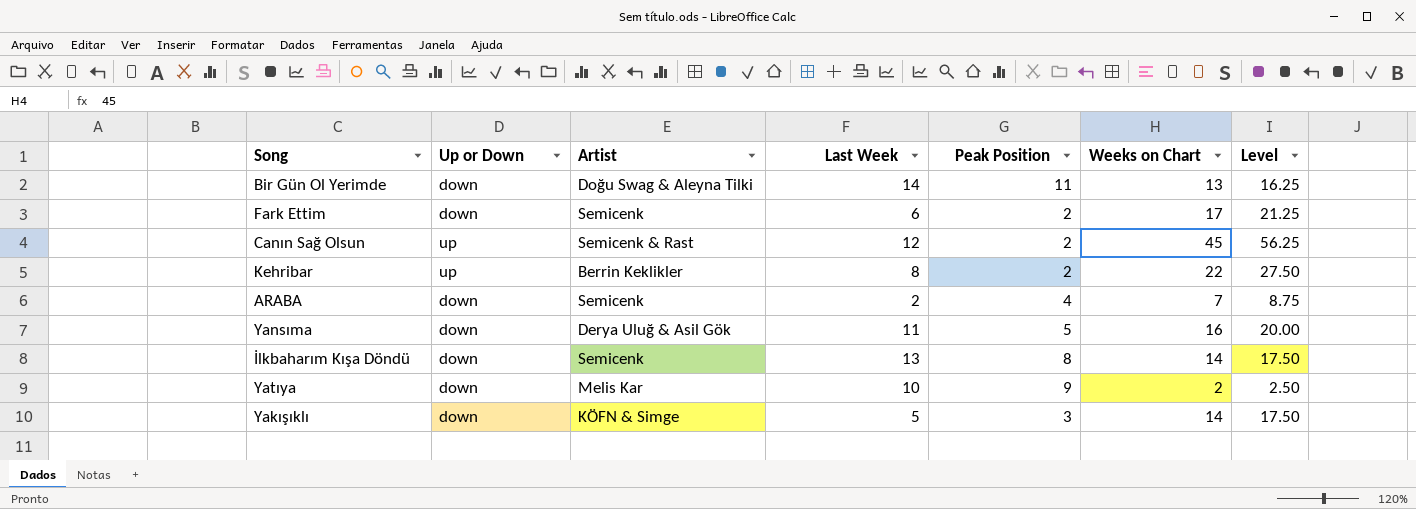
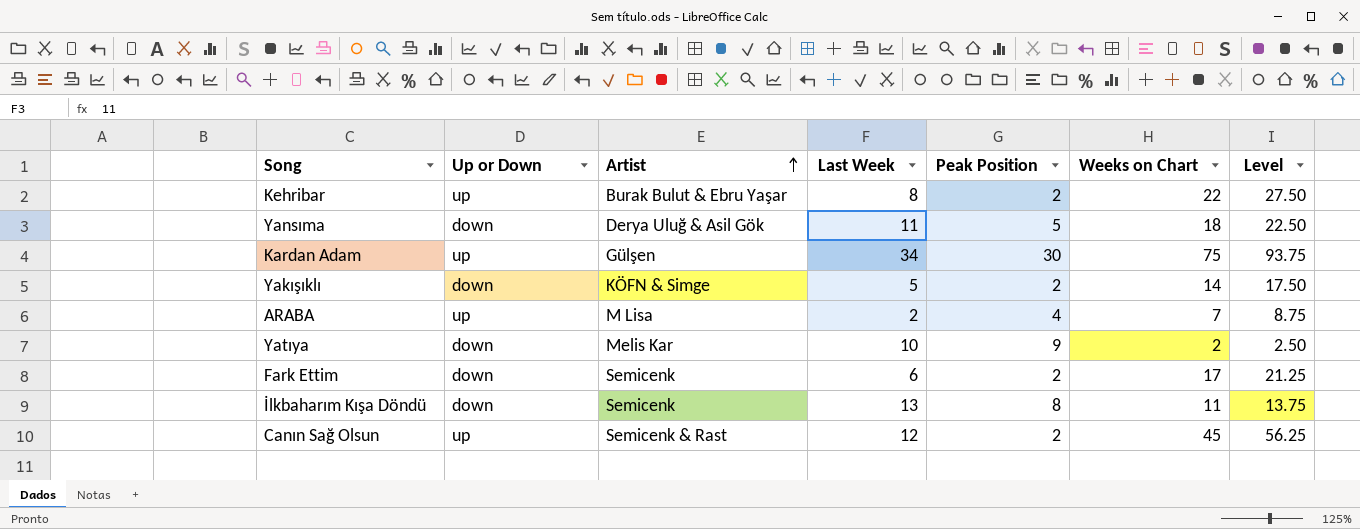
row order: none -> Artist ascending
row Bir Gün Ol Yerimde: down | Doğu Swag & Aleyna Tilki | 14 | 11 | 13 | 16.25 -> none
Kehribar | Artist: Berrin Keklikler -> Burak Bulut & Ebru Yaşar
Yansıma | Weeks on Chart: 16 -> 18
Yansıma | Level: 20.00 -> 22.50
row Kardan Adam: none -> up | Gülşen | 34 | 30 | 75 | 93.75
Yakışıklı | Peak Position: 3 -> 2
ARABA | Up or Down: down -> up
ARABA | Artist: Semicenk -> M Lisa
İlkbaharım Kışa Döndü | Weeks on Chart: 14 -> 11
İlkbaharım Kışa Döndü | Level: 17.50 -> 13.75

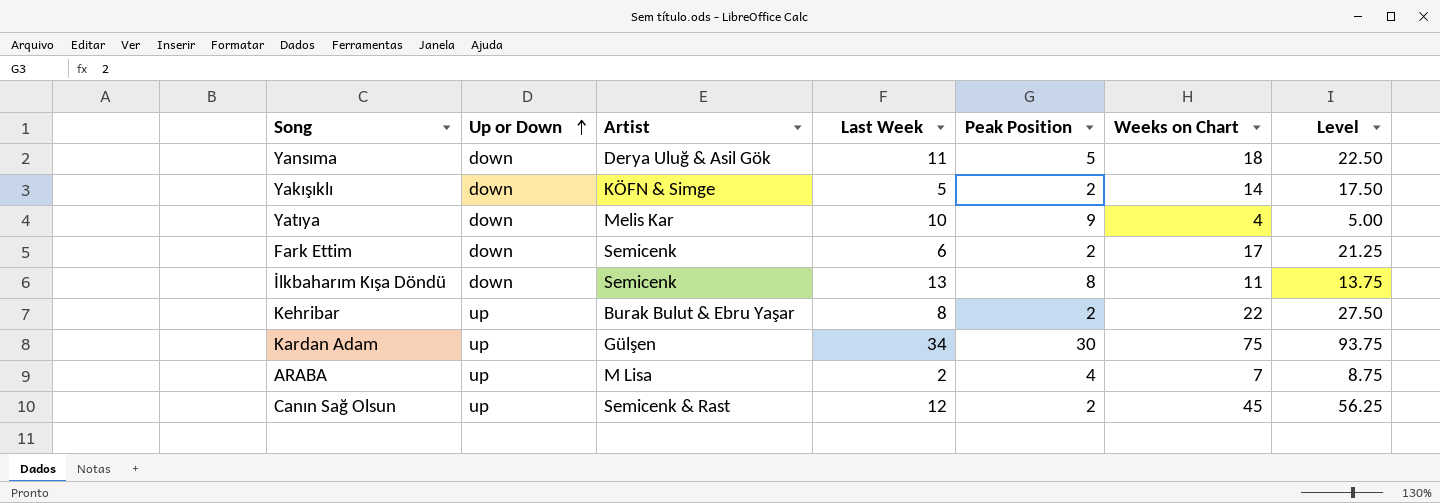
row order: Artist ascending -> Up or Down ascending
Yatıya | Weeks on Chart: 2 -> 4
Yatıya | Level: 2.50 -> 5.00

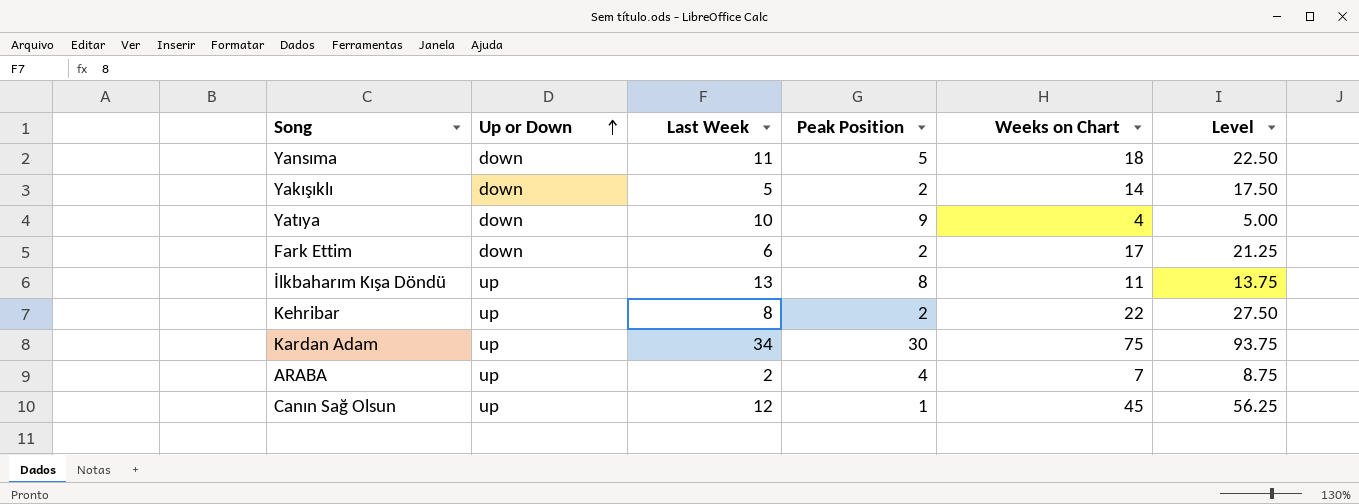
column Artist | position: 3 -> none
İlkbaharım Kışa Döndü | Up or Down: down -> up
Canın Sağ Olsun | Peak Position: 2 -> 1

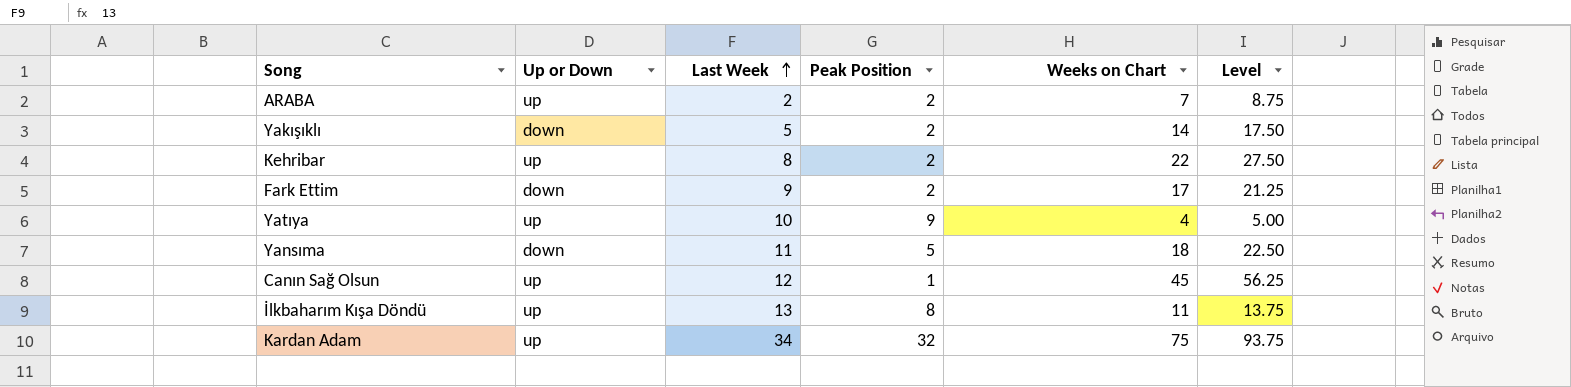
row order: Up or Down ascending -> Last Week ascending
ARABA | Peak Position: 4 -> 2
Fark Ettim | Last Week: 6 -> 9
Yatıya | Up or Down: down -> up
Kardan Adam | Peak Position: 30 -> 32

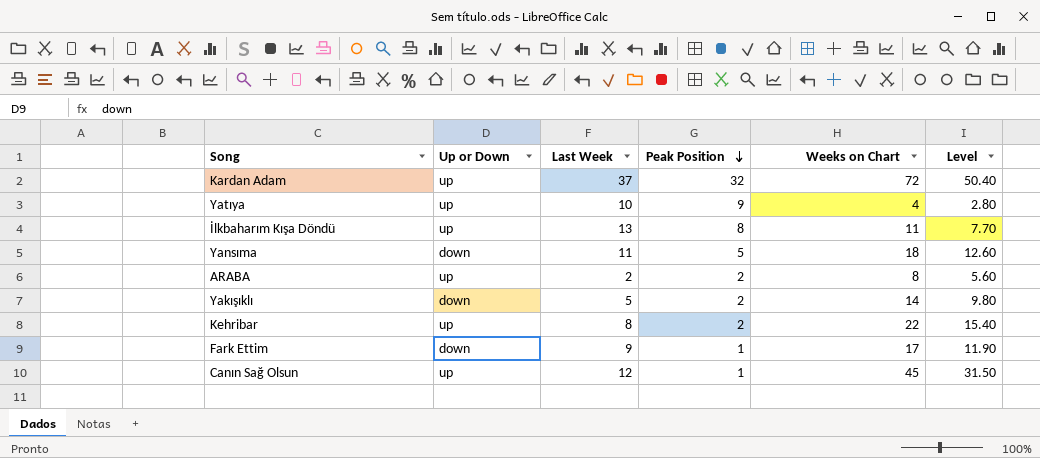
row order: Last Week ascending -> Peak Position descending
column Level | formula: [Weeks on Chart] * 1.25 -> [Weeks on Chart] * 0.7
Kardan Adam | Last Week: 34 -> 37
Kardan Adam | Weeks on Chart: 75 -> 72
ARABA | Weeks on Chart: 7 -> 8
Fark Ettim | Peak Position: 2 -> 1

